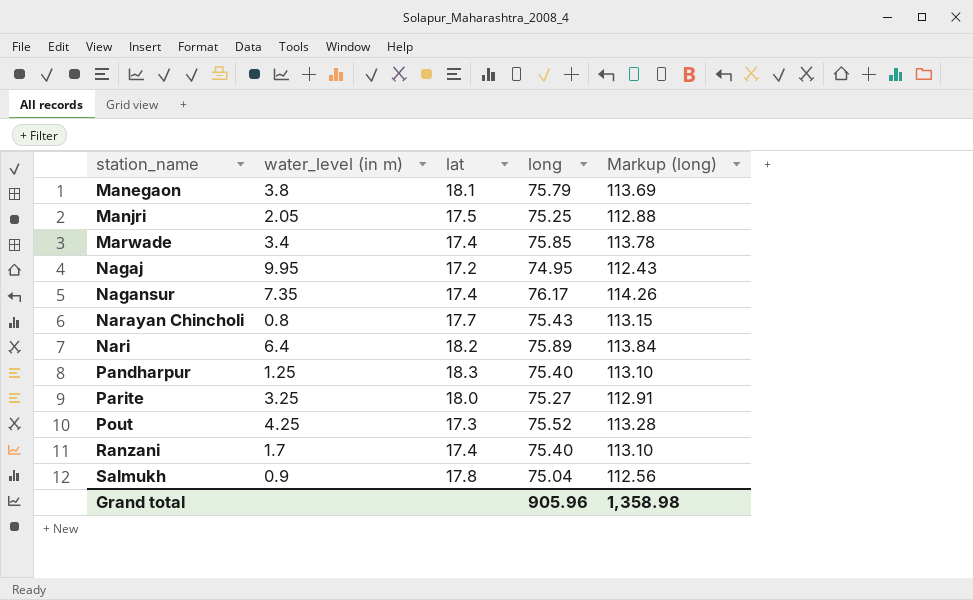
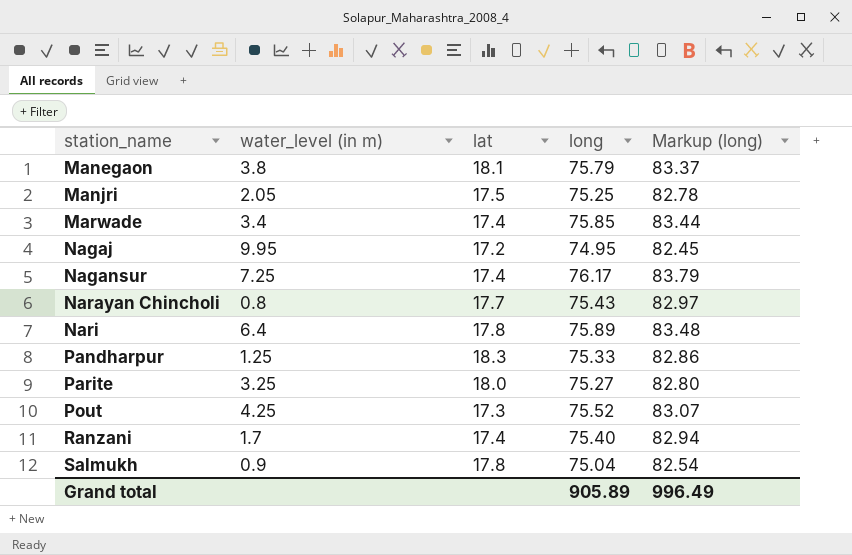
column Markup (long) | formula: [long] * 1.5 -> [long] * 1.1
Nagansur | water_level (in m): 7.35 -> 7.25
Nari | lat: 18.2 -> 17.8
Pandharpur | long: 75.40 -> 75.33
Grand total | long: 905.96 -> 905.89
Grand total | Markup (long): 1,358.98 -> 996.49

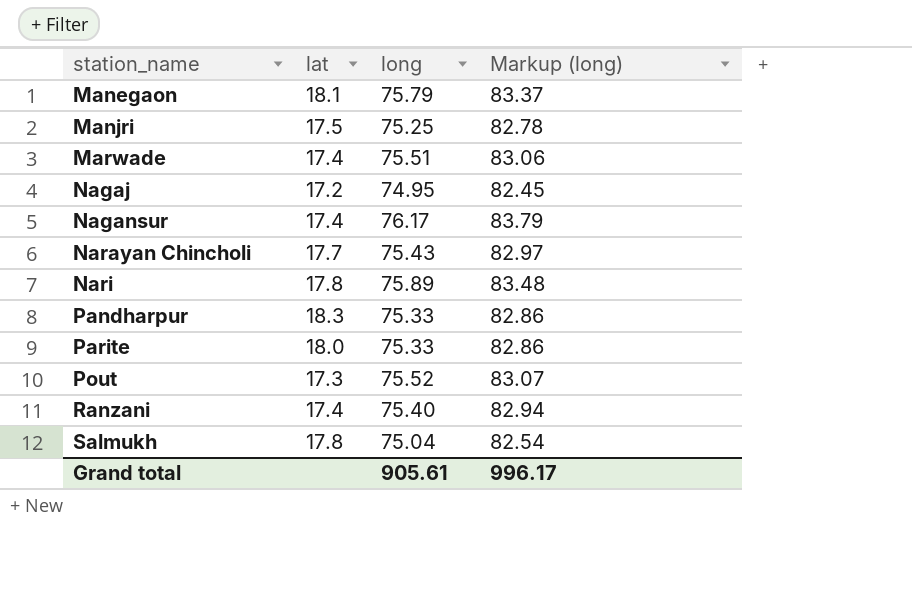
column water_level (in m) | position: 2 -> none
Marwade | long: 75.85 -> 75.51
Marwade | Markup (long): 83.44 -> 83.06
Parite | long: 75.27 -> 75.33
Parite | Markup (long): 82.80 -> 82.86
Grand total | long: 905.89 -> 905.61
Grand total | Markup (long): 996.49 -> 996.17

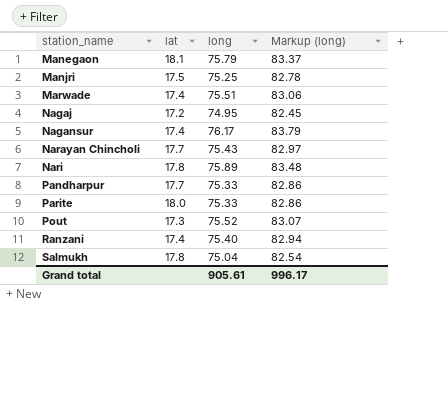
Pandharpur | lat: 18.3 -> 17.7

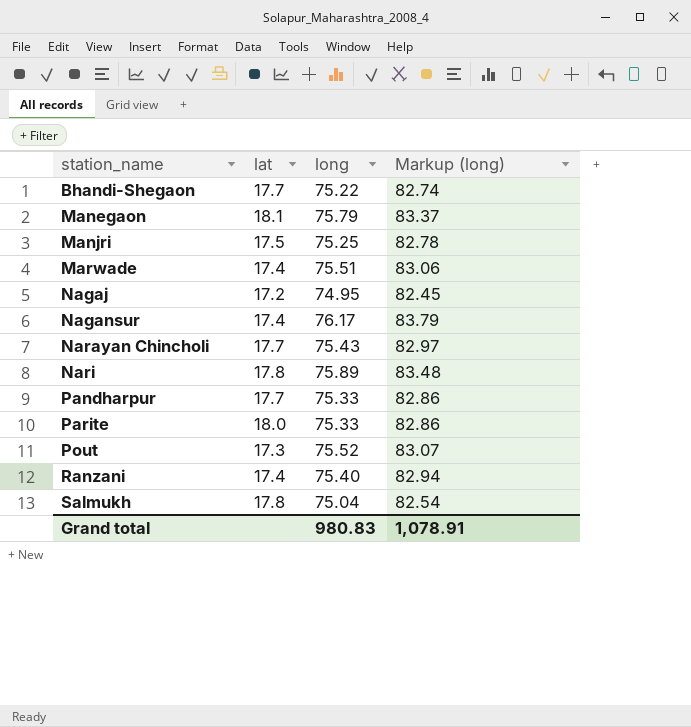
row Bhandi-Shegaon: none -> 17.7 | 75.22 | 82.74
Grand total | long: 905.61 -> 980.83
Grand total | Markup (long): 996.17 -> 1,078.91

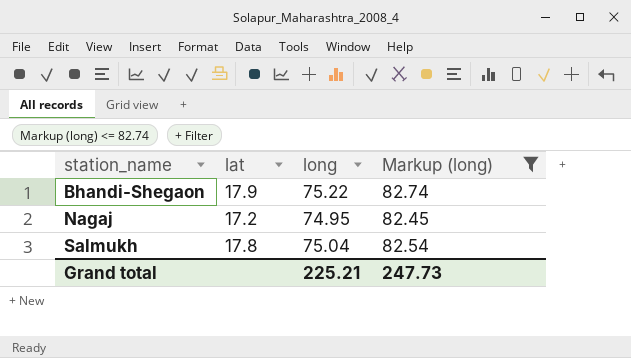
filter: none -> Markup (long) <= 82.74
Bhandi-Shegaon | lat: 17.7 -> 17.9
Grand total | long: 980.83 -> 225.21
Grand total | Markup (long): 1,078.91 -> 247.73

